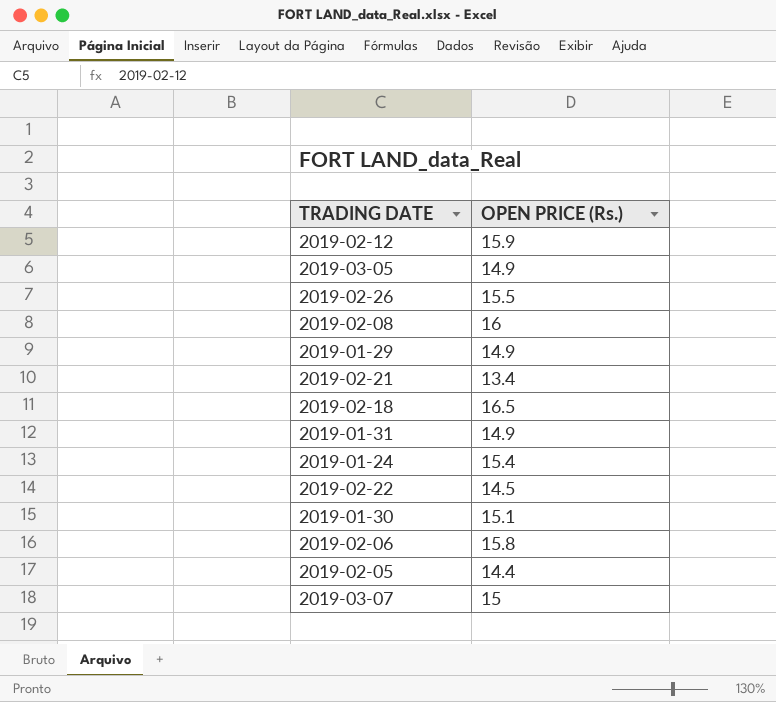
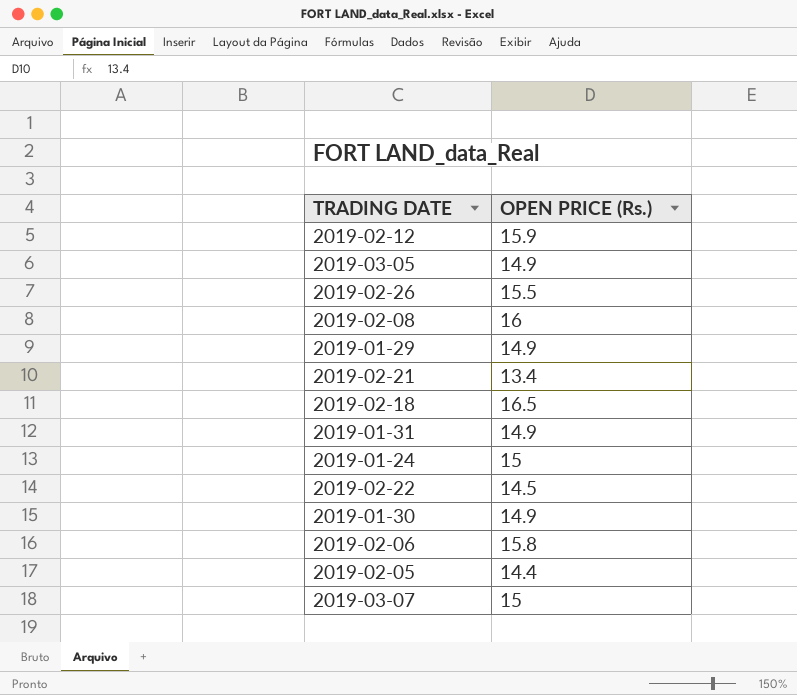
2019-01-24 | OPEN PRICE (Rs.): 15.4 -> 15
2019-01-30 | OPEN PRICE (Rs.): 15.1 -> 14.9

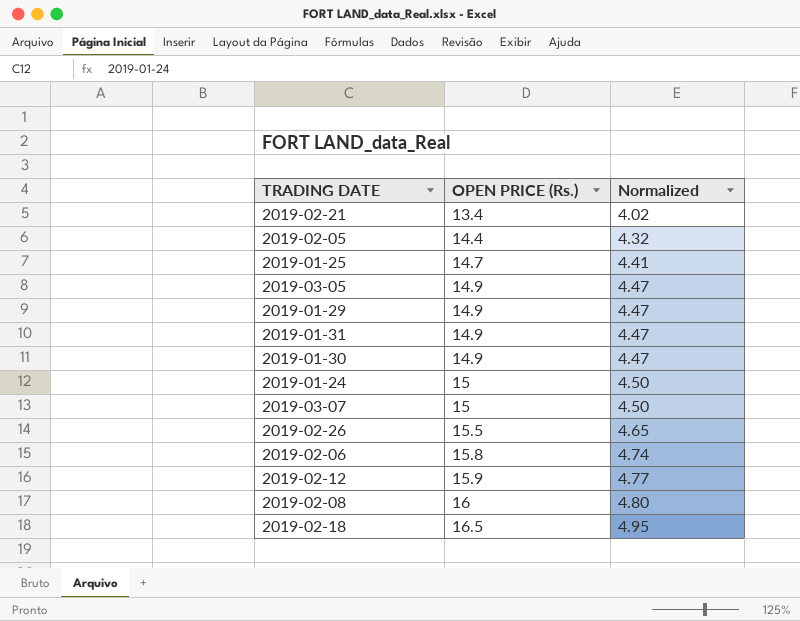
row order: none -> OPEN PRICE (Rs.) ascending
column Normalized | formula: none -> [OPEN PRICE (Rs.)] * 0.3
row 2019-02-22: 14.5 -> none
row 2019-01-25: none -> 14.7 | 4.41

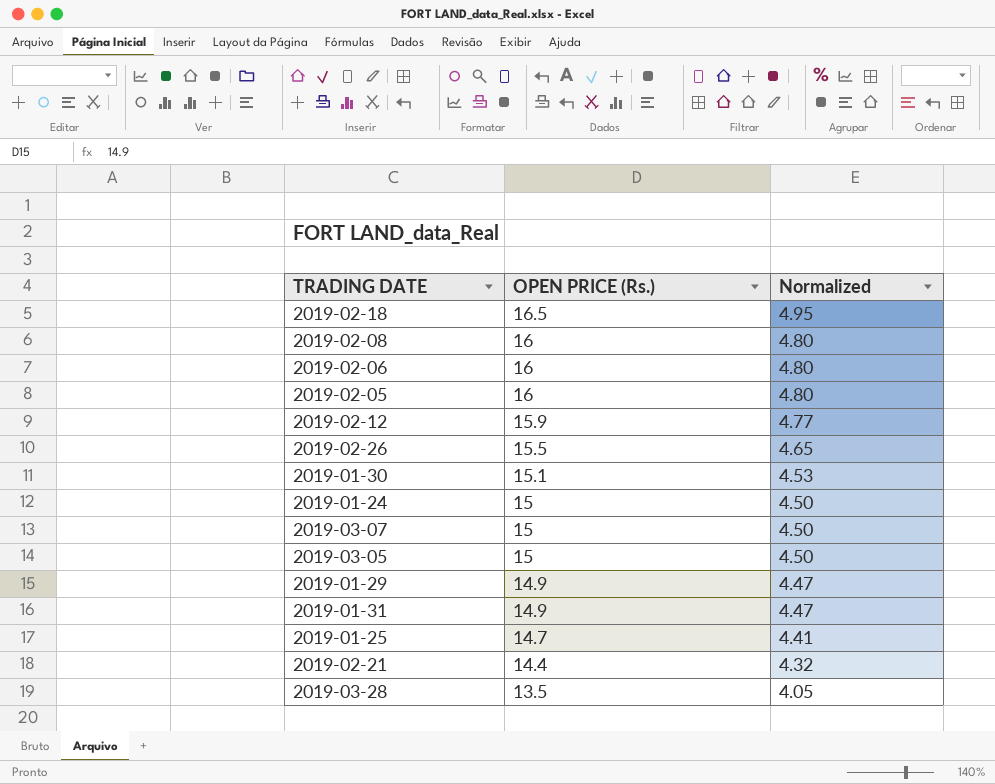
row order: OPEN PRICE (Rs.) ascending -> OPEN PRICE (Rs.) descending
2019-02-06 | OPEN PRICE (Rs.): 15.8 -> 16
2019-02-06 | Normalized: 4.74 -> 4.80
2019-02-05 | OPEN PRICE (Rs.): 14.4 -> 16
2019-02-05 | Normalized: 4.32 -> 4.80
2019-01-30 | OPEN PRICE (Rs.): 14.9 -> 15.1
2019-01-30 | Normalized: 4.47 -> 4.53
2019-03-05 | OPEN PRICE (Rs.): 14.9 -> 15
2019-03-05 | Normalized: 4.47 -> 4.50
2019-02-21 | OPEN PRICE (Rs.): 13.4 -> 14.4
2019-02-21 | Normalized: 4.02 -> 4.32
row 2019-03-28: none -> 13.5 | 4.05

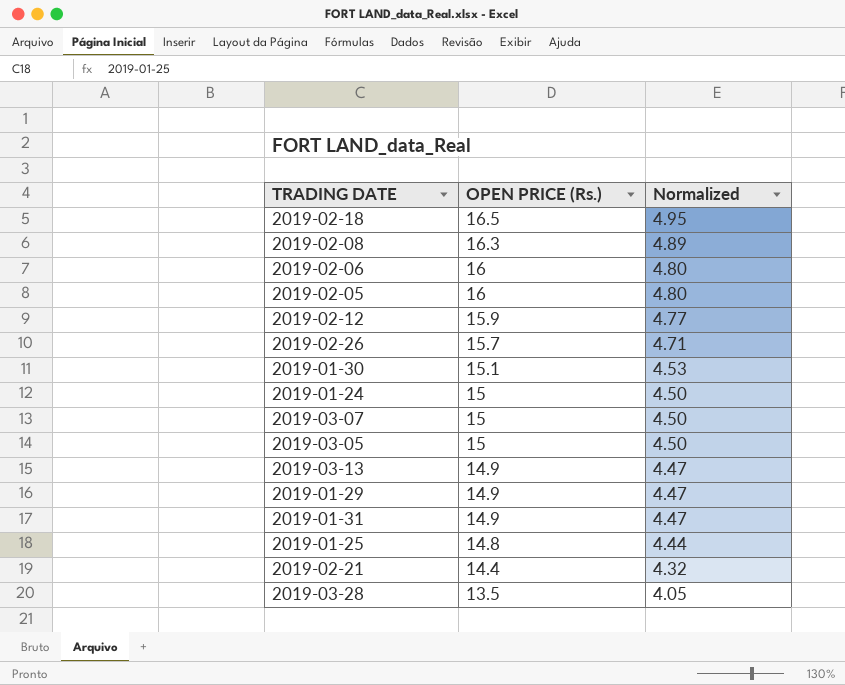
2019-02-08 | OPEN PRICE (Rs.): 16 -> 16.3
2019-02-08 | Normalized: 4.80 -> 4.89
2019-02-26 | OPEN PRICE (Rs.): 15.5 -> 15.7
2019-02-26 | Normalized: 4.65 -> 4.71
row 2019-03-13: none -> 14.9 | 4.47
2019-01-25 | OPEN PRICE (Rs.): 14.7 -> 14.8
2019-01-25 | Normalized: 4.41 -> 4.44

